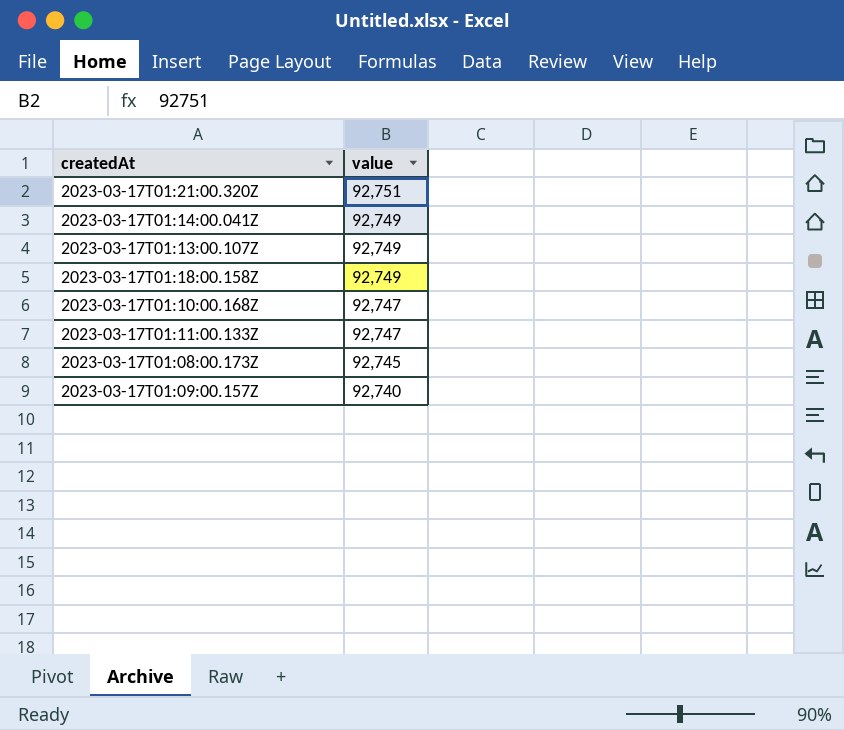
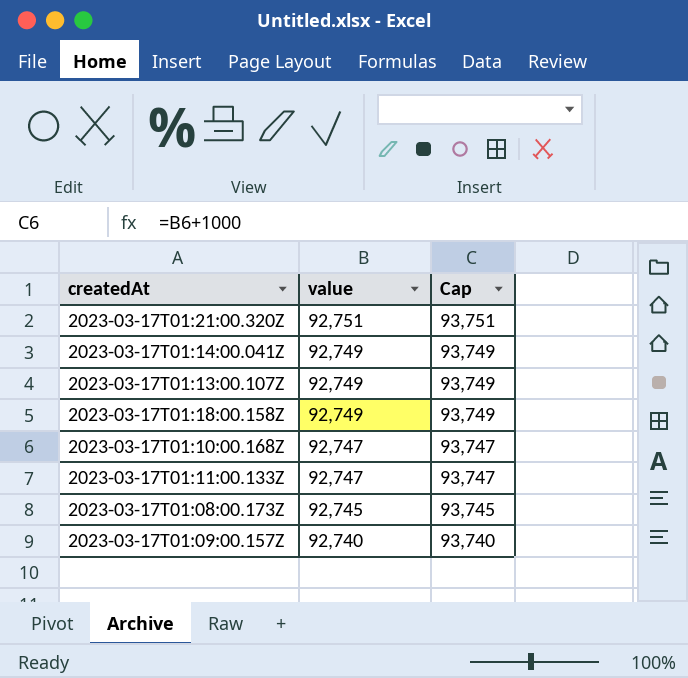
column Cap | formula: none -> [value] + 1000

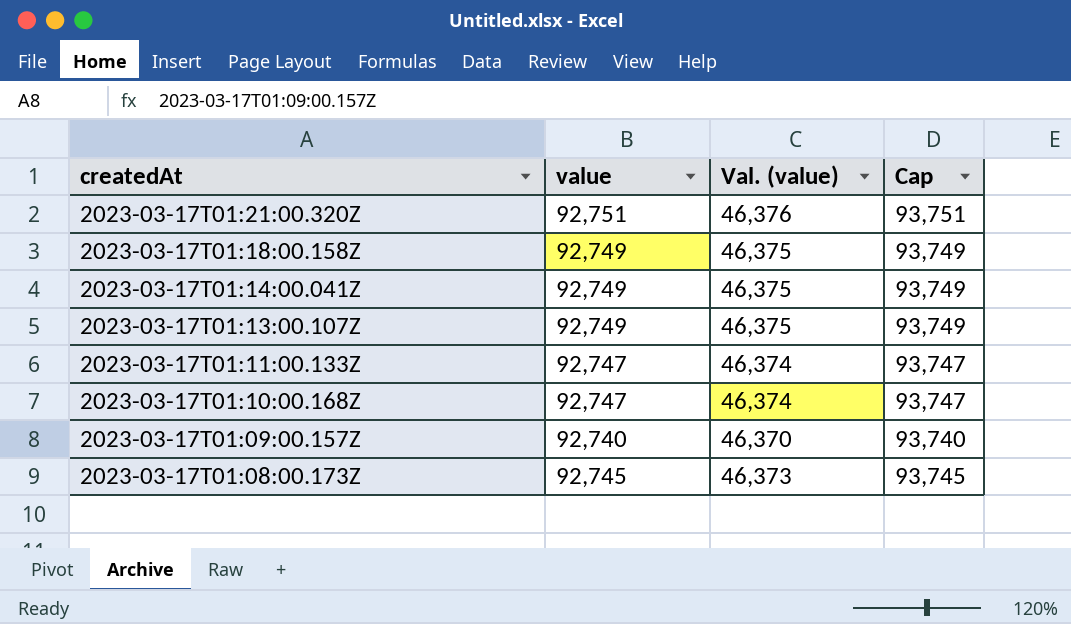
row order: value descending -> createdAt descending
column Val. (value) | formula: none -> [value] * 0.5

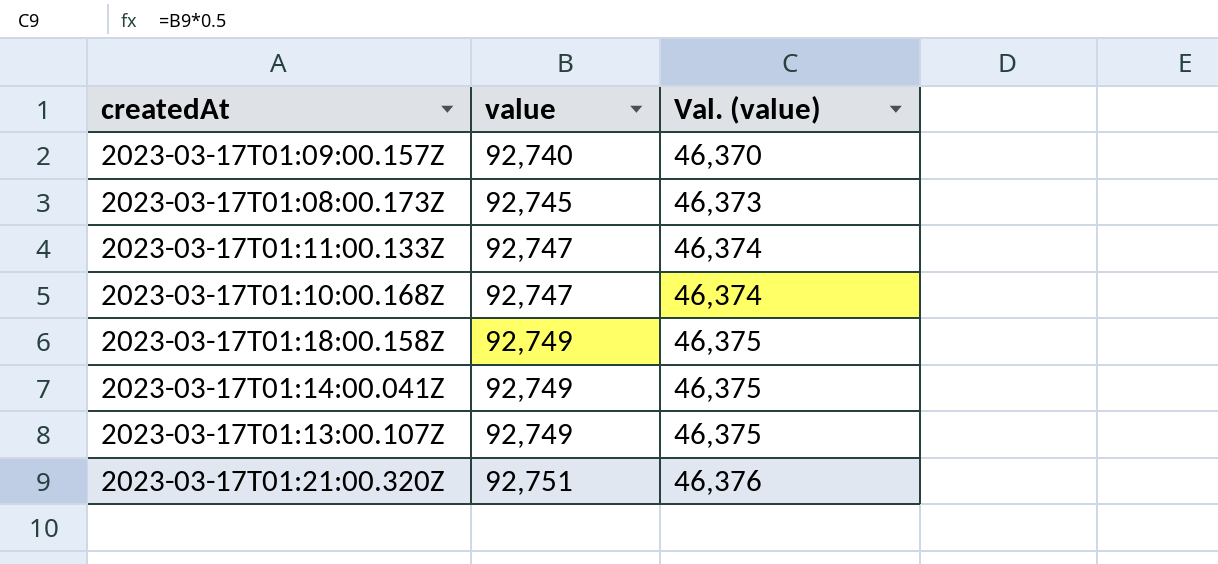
row order: createdAt descending -> value ascending
column Cap | formula: [value] + 1000 -> none

